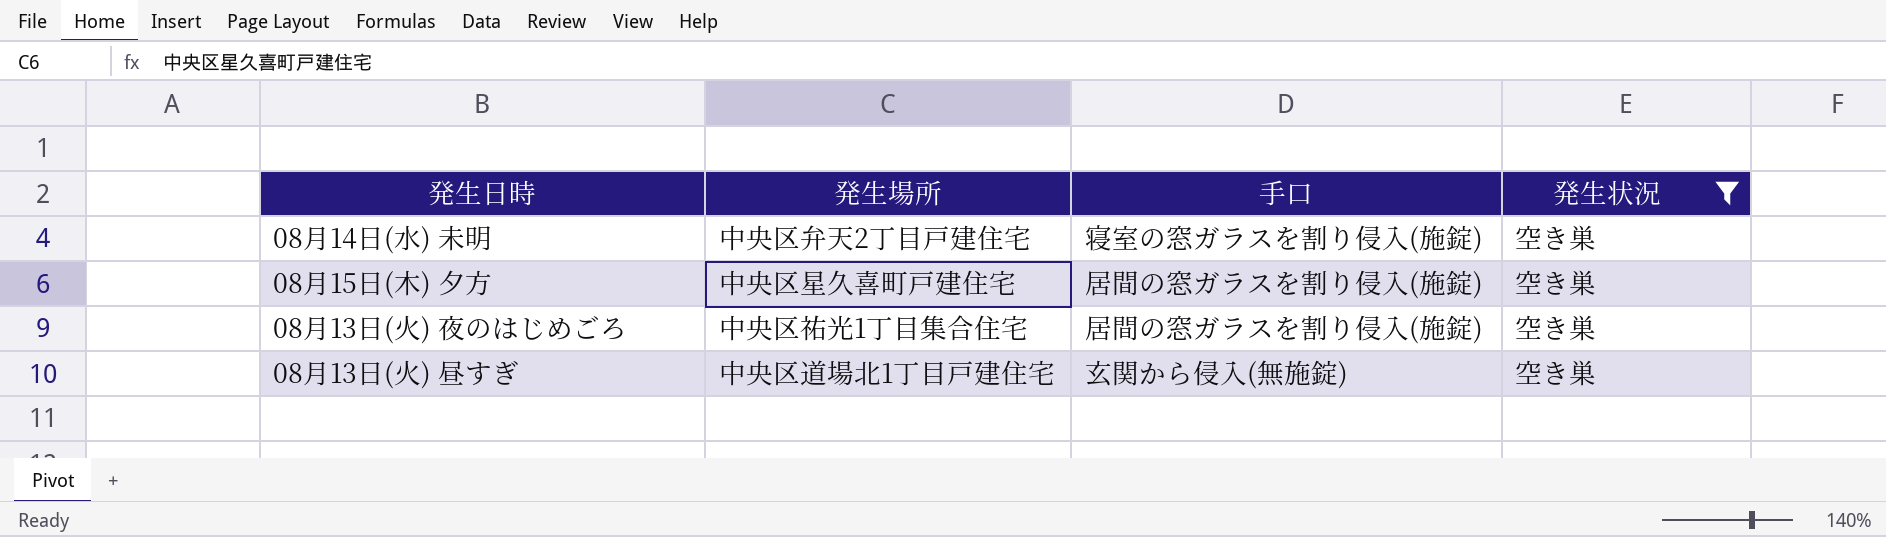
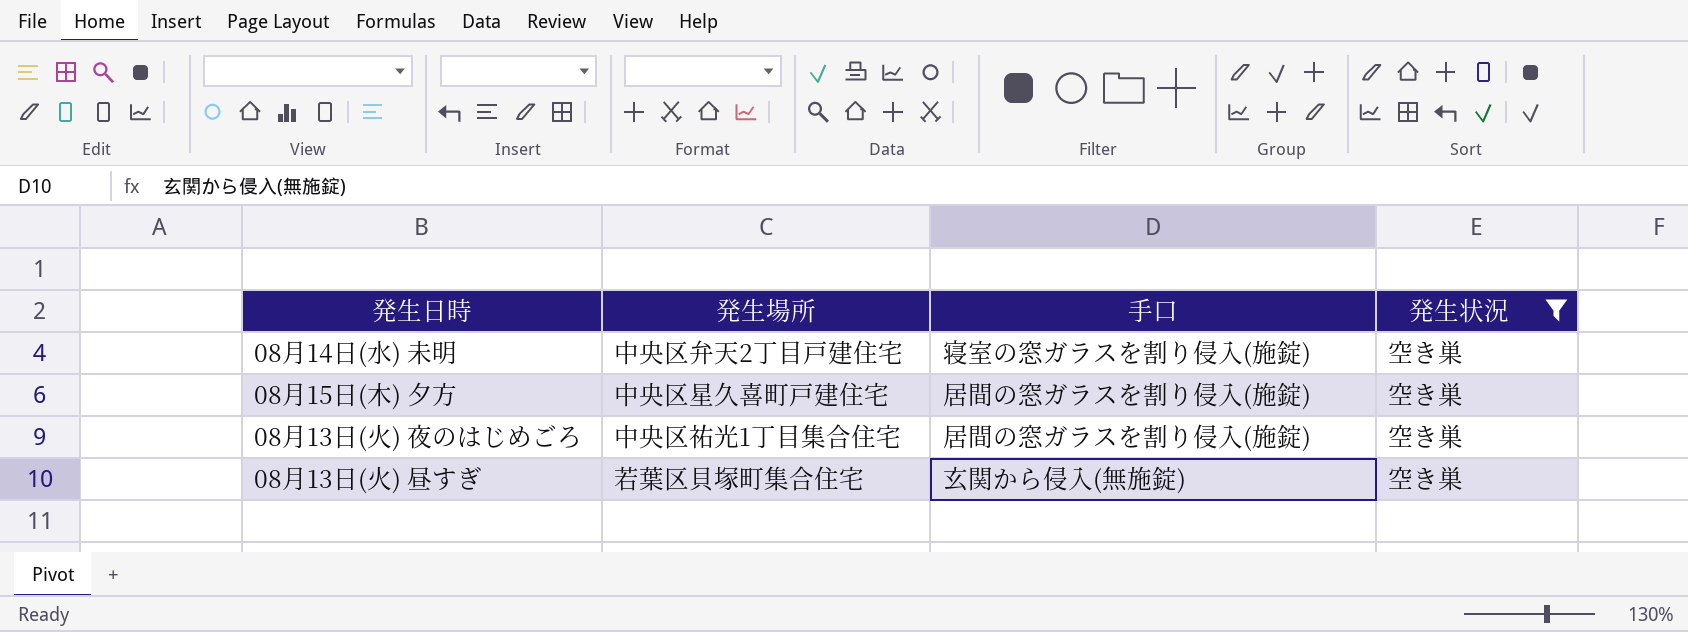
08月13日(火) 昼すぎ | 発生場所: 中央区道場北1丁目戸建住宅 -> 若葉区貝塚町集合住宅

